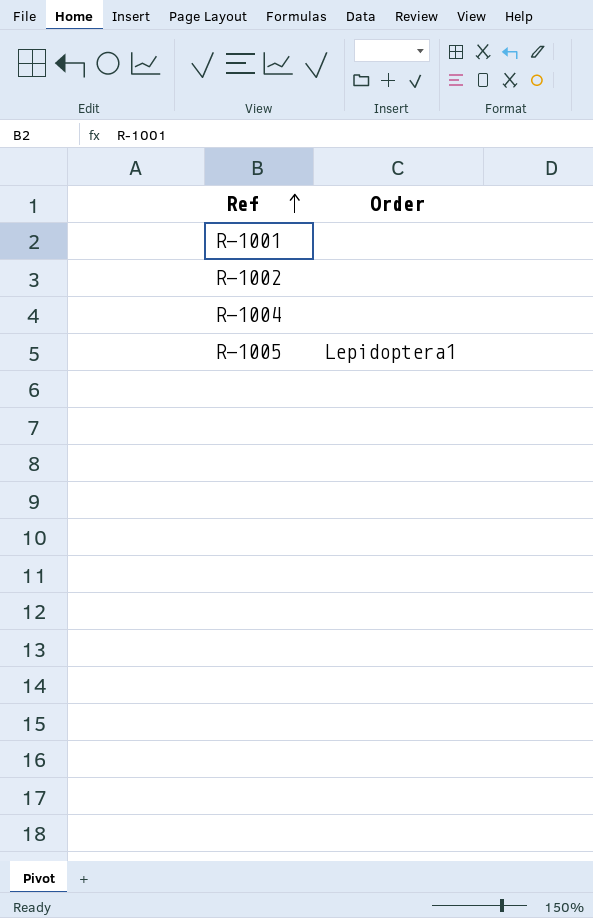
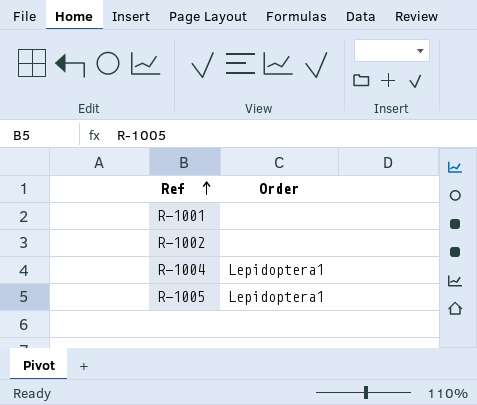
R-1004 | Order: none -> Lepidoptera1

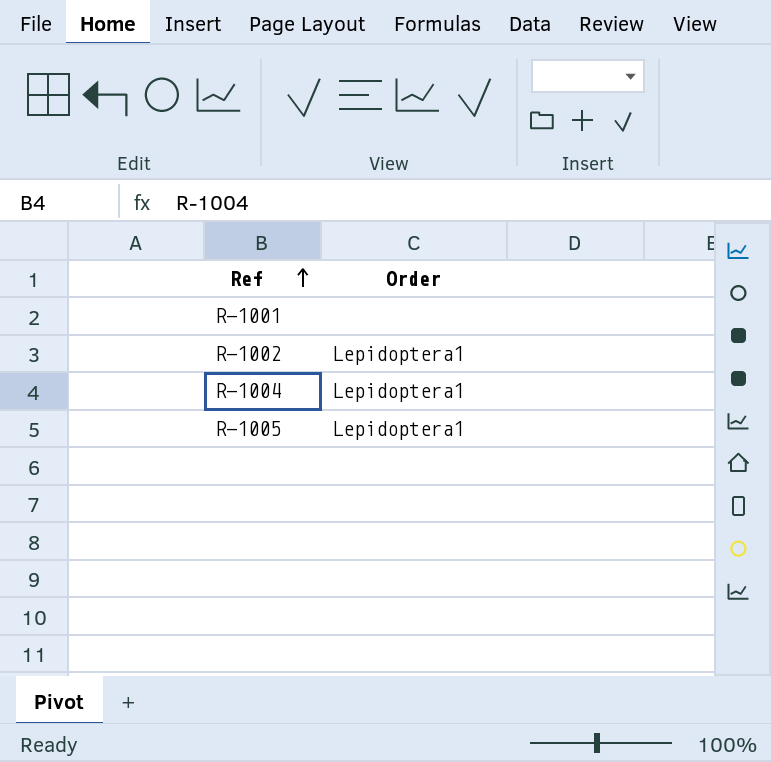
R-1002 | Order: none -> Lepidoptera1

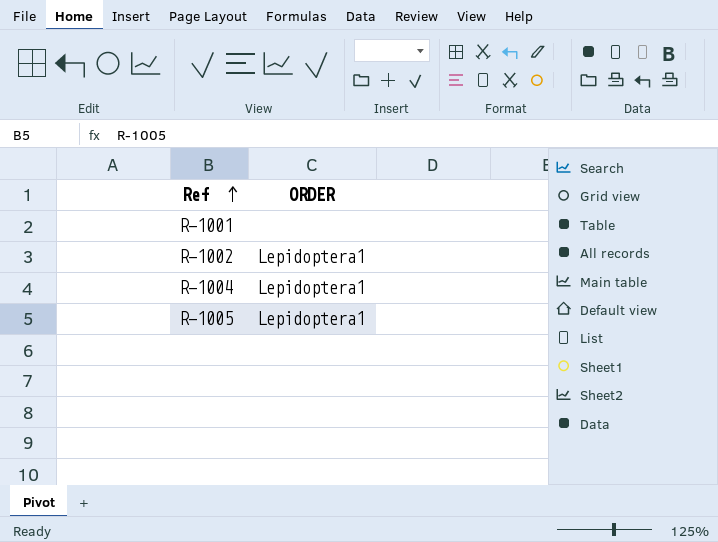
column name: Order -> ORDER

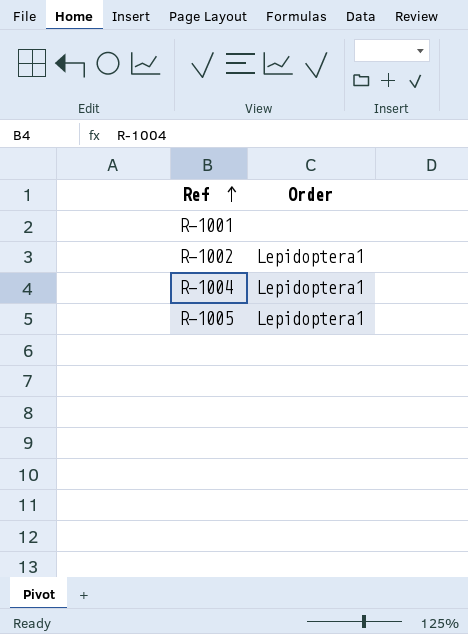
column name: ORDER -> Order

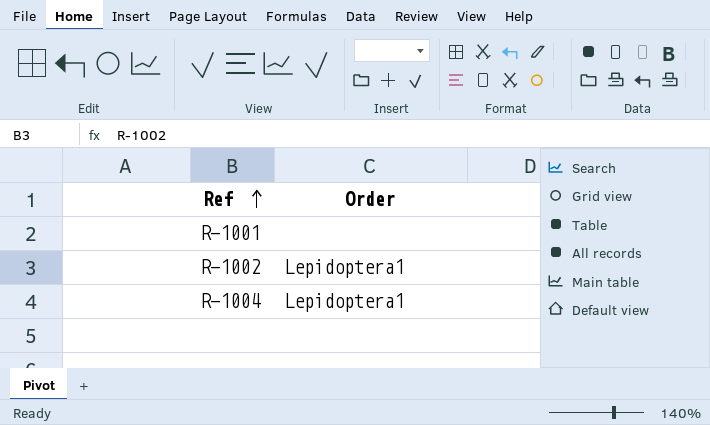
row R-1005: Lepidoptera1 -> none

